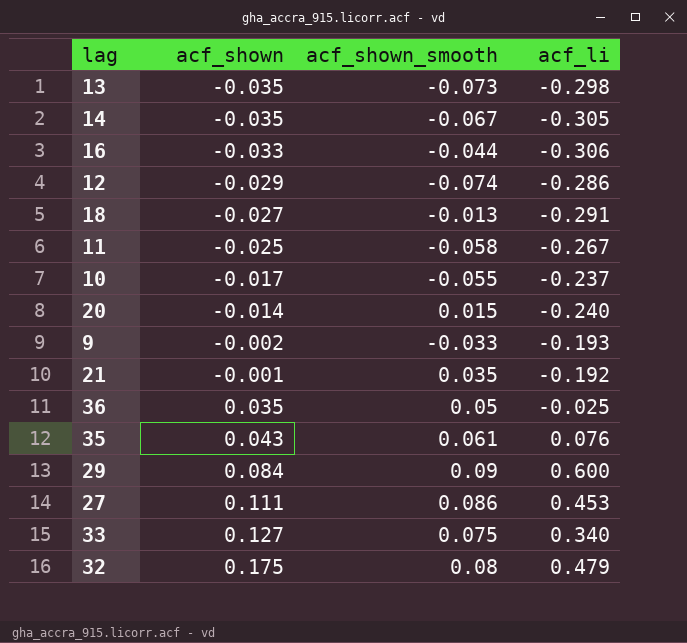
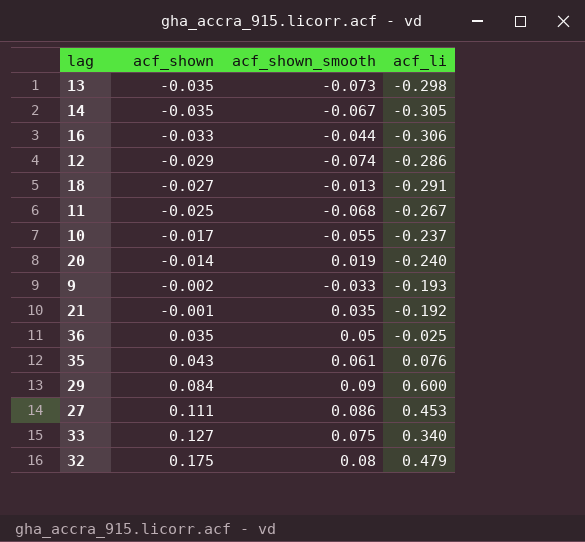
11 | acf_shown_smooth: -0.058 -> -0.068
20 | acf_shown_smooth: 0.015 -> 0.019

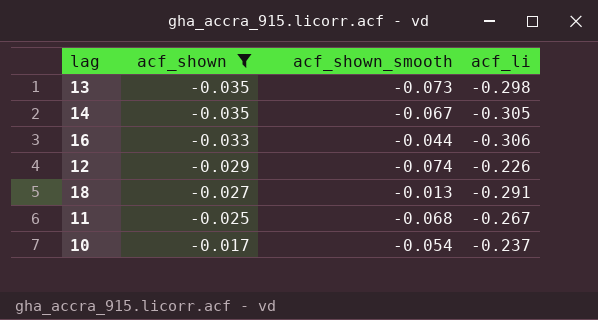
filter: none -> acf_shown <= -0.017
12 | acf_li: -0.286 -> -0.226
10 | acf_shown_smooth: -0.055 -> -0.054

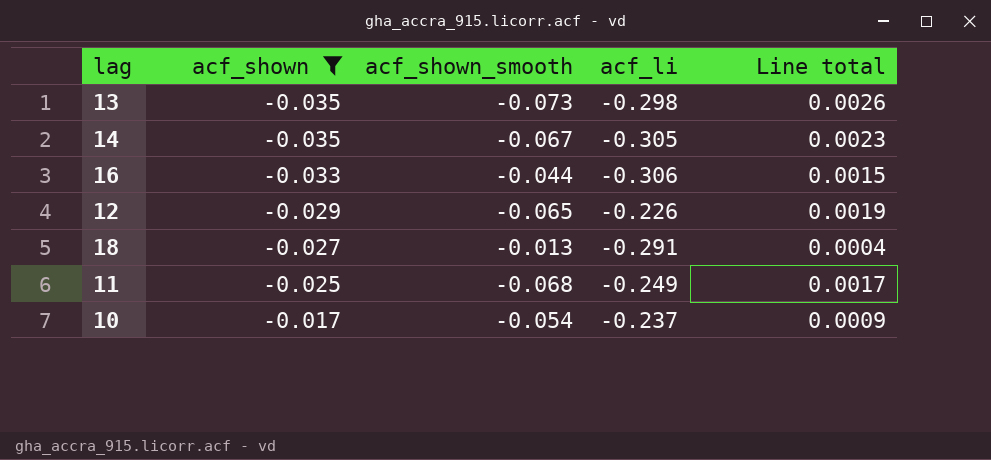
column Line total | formula: none -> [acf_shown] * [acf_shown_smooth]
12 | acf_shown_smooth: -0.074 -> -0.065
11 | acf_li: -0.267 -> -0.249

